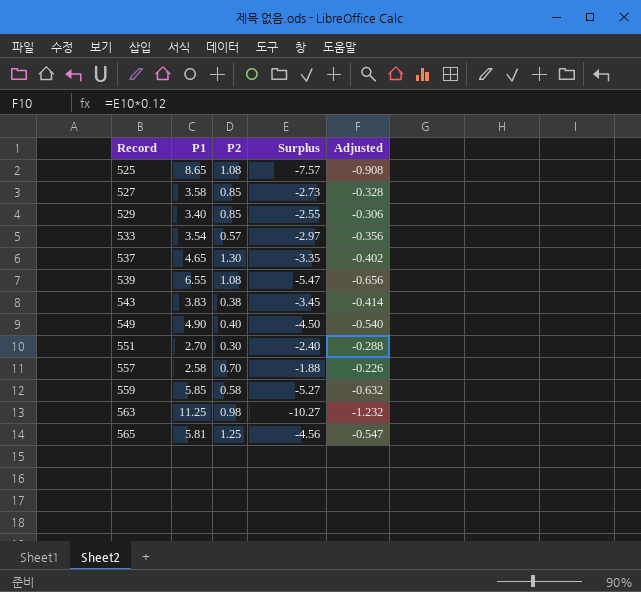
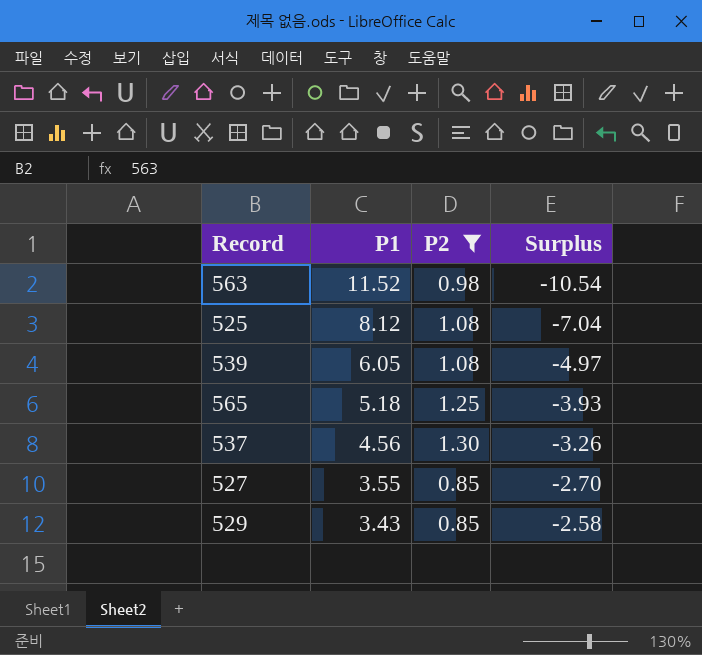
filter: none -> P2 >= 0.85
row order: Record ascending -> P1 descending
column Adjusted | formula: [Surplus] * 0.12 -> none
563 | P1: 11.25 -> 11.52
563 | Surplus: -10.27 -> -10.54
525 | P1: 8.65 -> 8.12
525 | Surplus: -7.57 -> -7.04
539 | P1: 6.55 -> 6.05
539 | Surplus: -5.47 -> -4.97
565 | P1: 5.81 -> 5.18
565 | Surplus: -4.56 -> -3.93
537 | P1: 4.65 -> 4.56
537 | Surplus: -3.35 -> -3.26
527 | P1: 3.58 -> 3.55
527 | Surplus: -2.73 -> -2.70
529 | P1: 3.40 -> 3.43
529 | Surplus: -2.55 -> -2.58

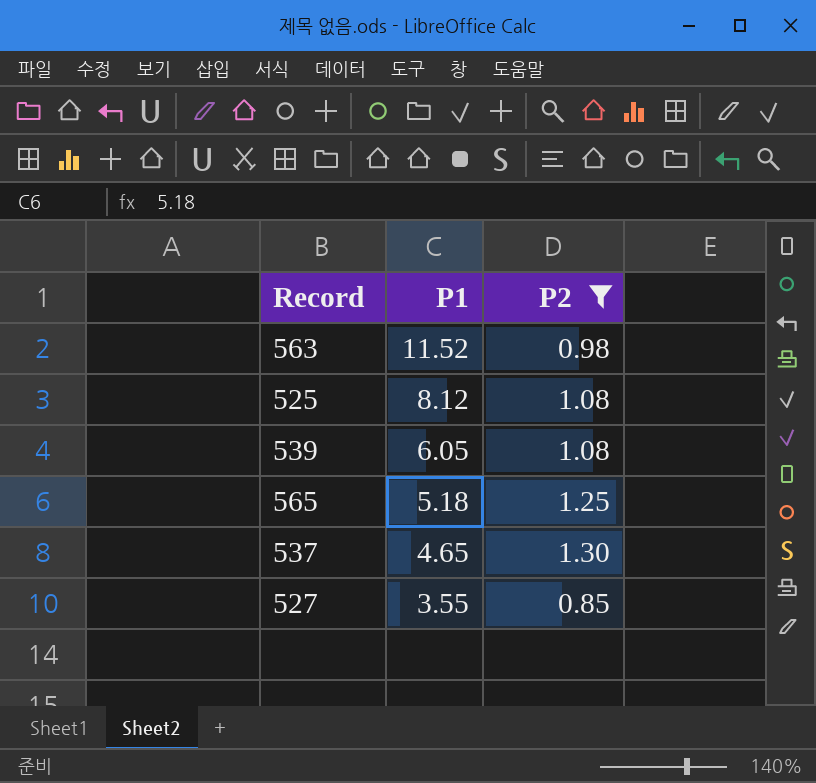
column Surplus | formula: [P2] - [P1] -> none
row 529: 3.43 | 0.85 | -2.58 -> none
537 | P1: 4.56 -> 4.65

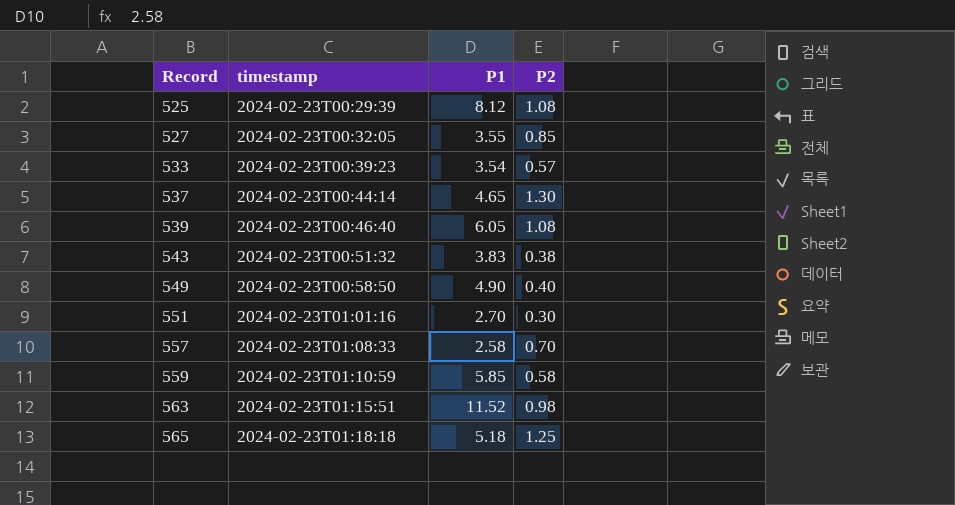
filter: P2 >= 0.85 -> none
row order: P1 descending -> Record ascending
column timestamp | position: none -> 2

